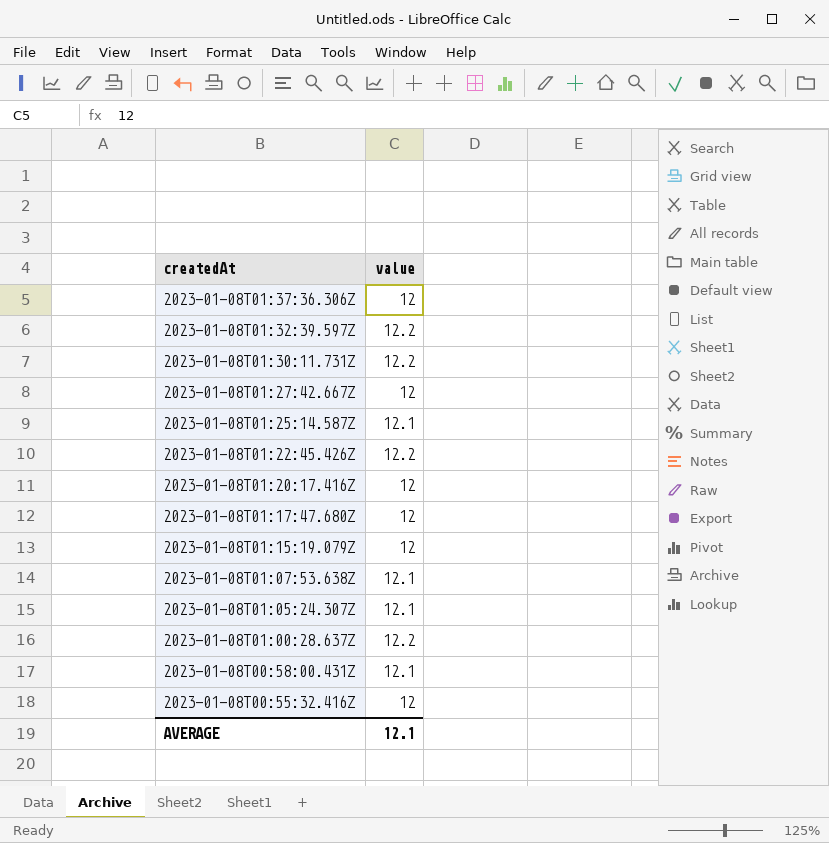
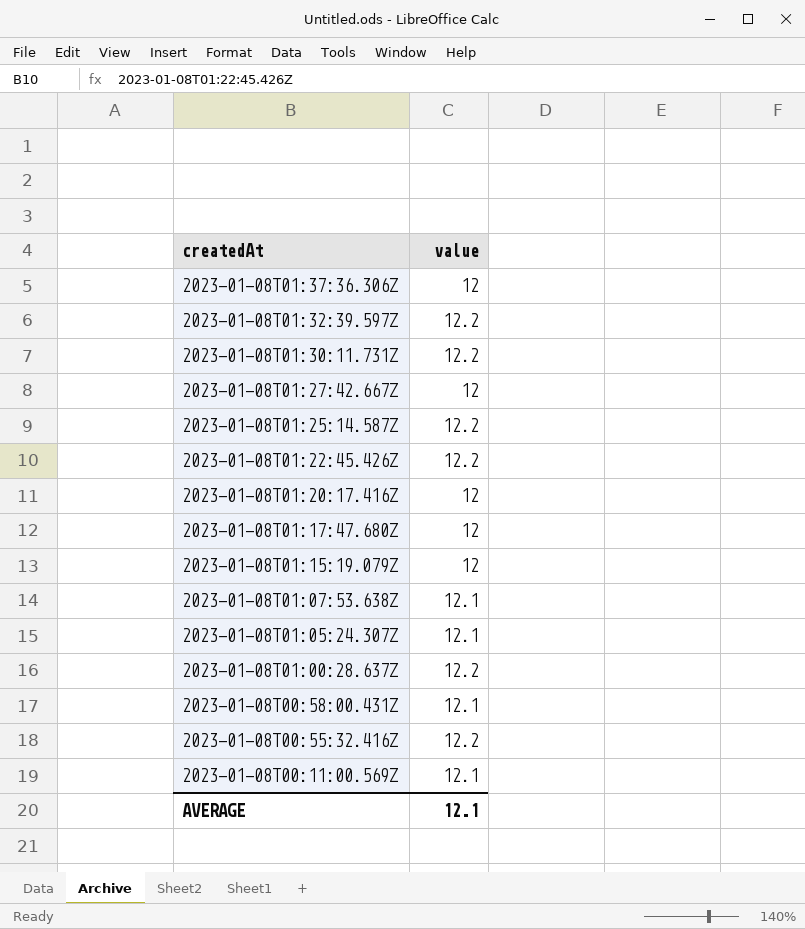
2023-01-08T01:25:14.587Z | value: 12.1 -> 12.2
2023-01-08T00:55:32.416Z | value: 12 -> 12.2
row 2023-01-08T00:11:00.569Z: none -> 12.1

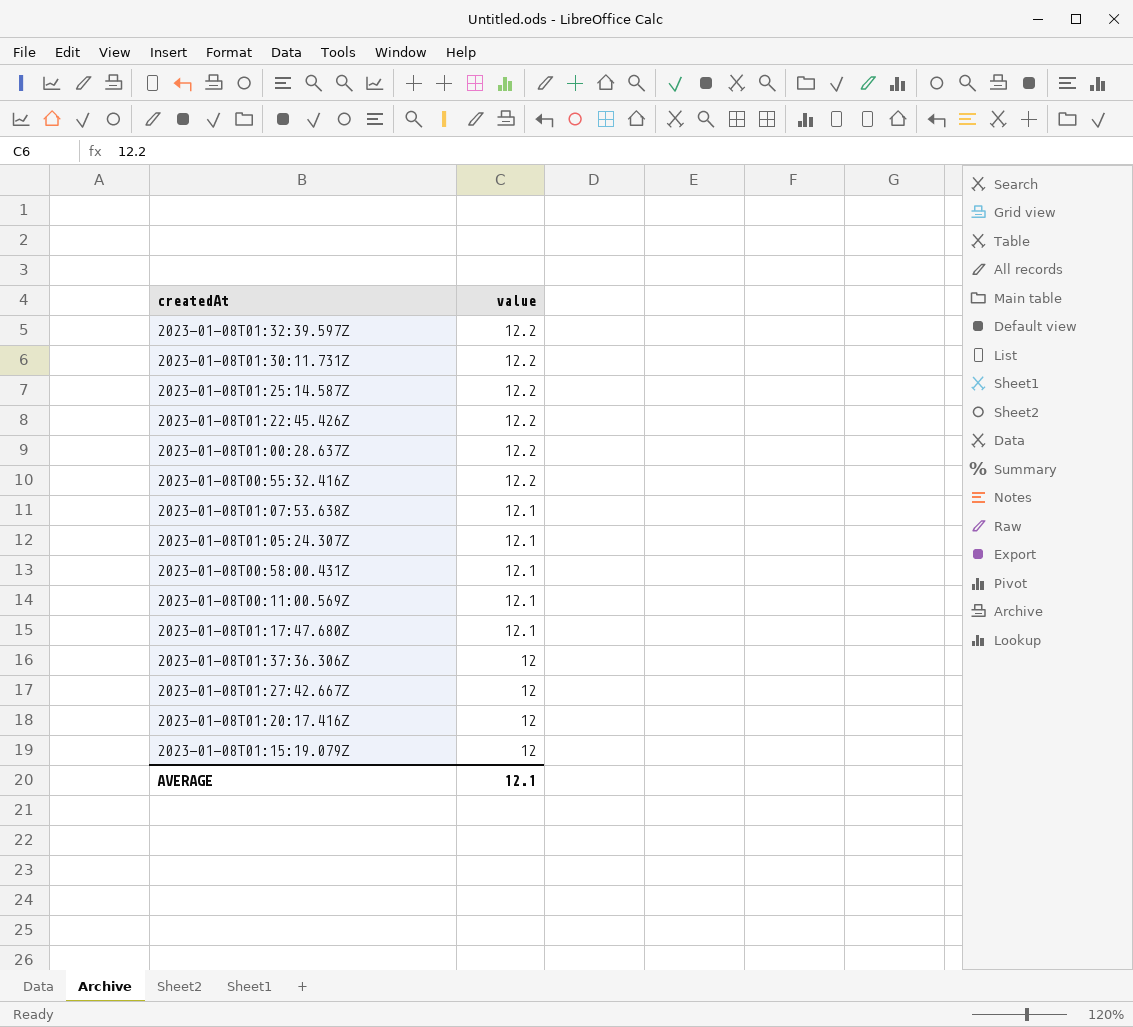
row order: createdAt descending -> value descending
2023-01-08T01:17:47.680Z | value: 12 -> 12.1

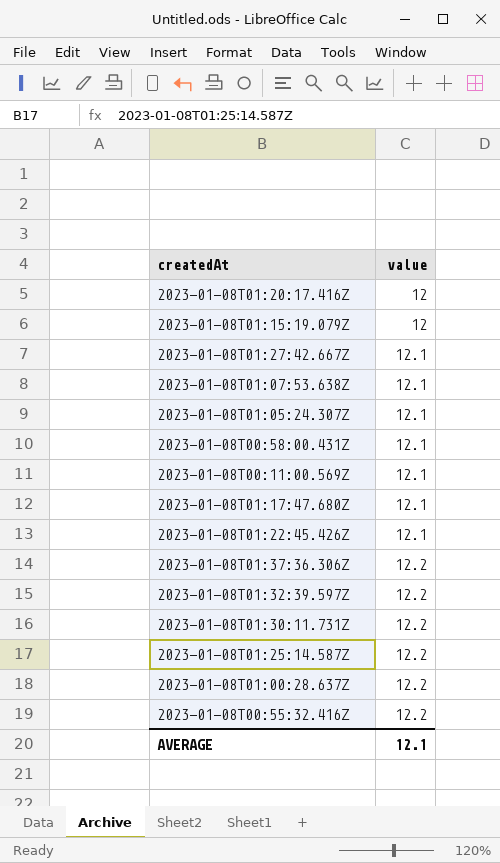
row order: value descending -> value ascending
2023-01-08T01:27:42.667Z | value: 12 -> 12.1
2023-01-08T01:22:45.426Z | value: 12.2 -> 12.1
2023-01-08T01:37:36.306Z | value: 12 -> 12.2

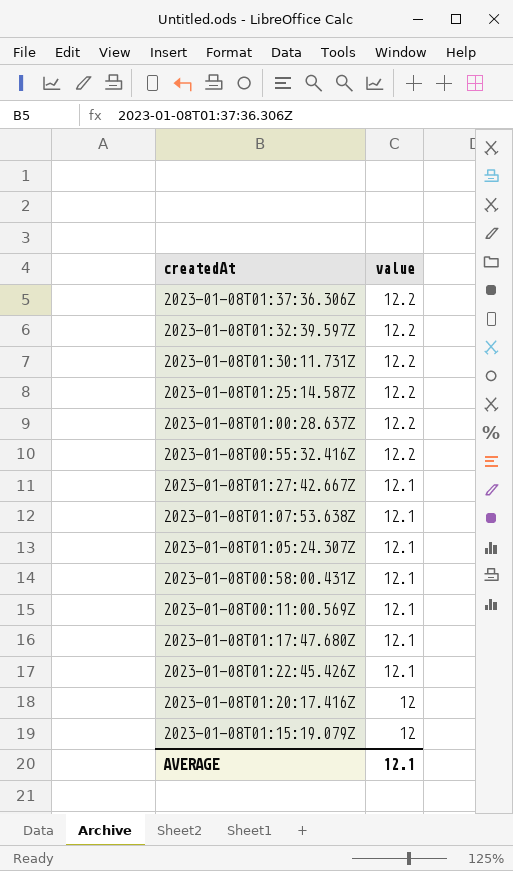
row order: value ascending -> value descending

